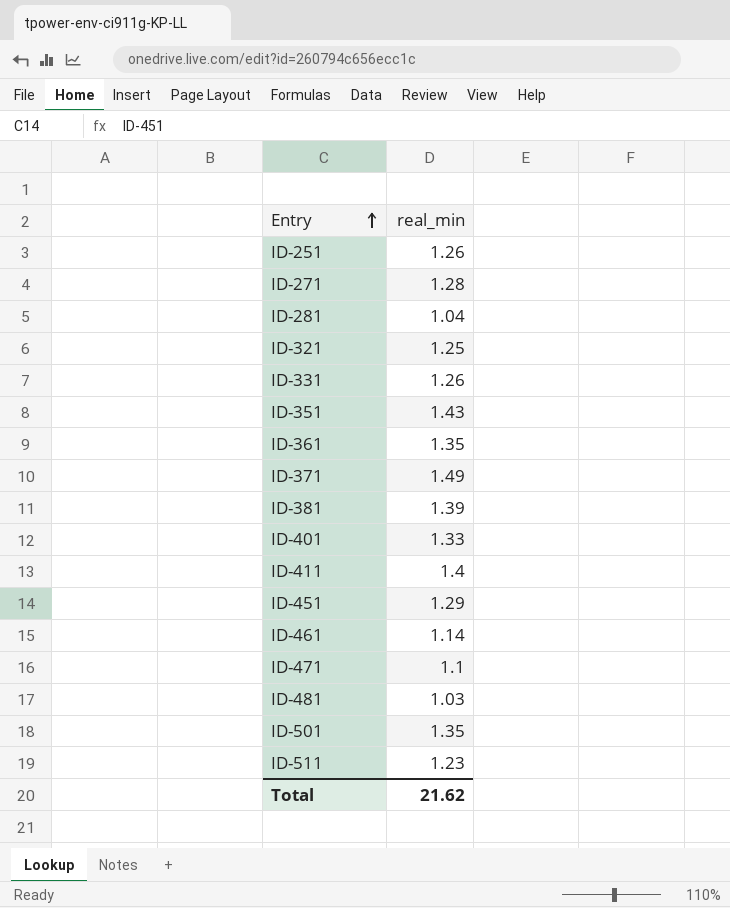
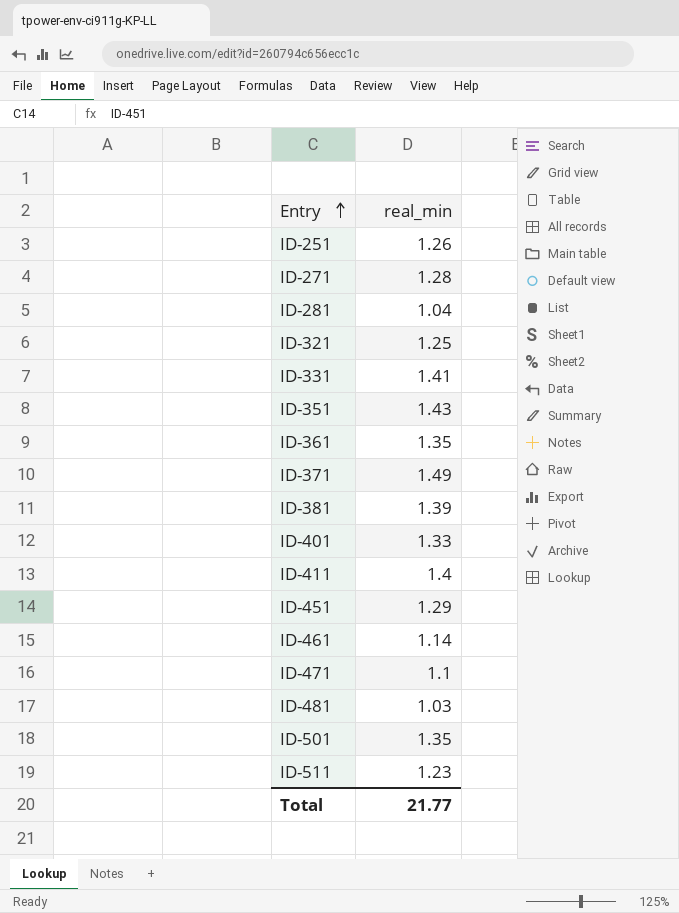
ID-331 | real_min: 1.26 -> 1.41
Total | real_min: 21.62 -> 21.77

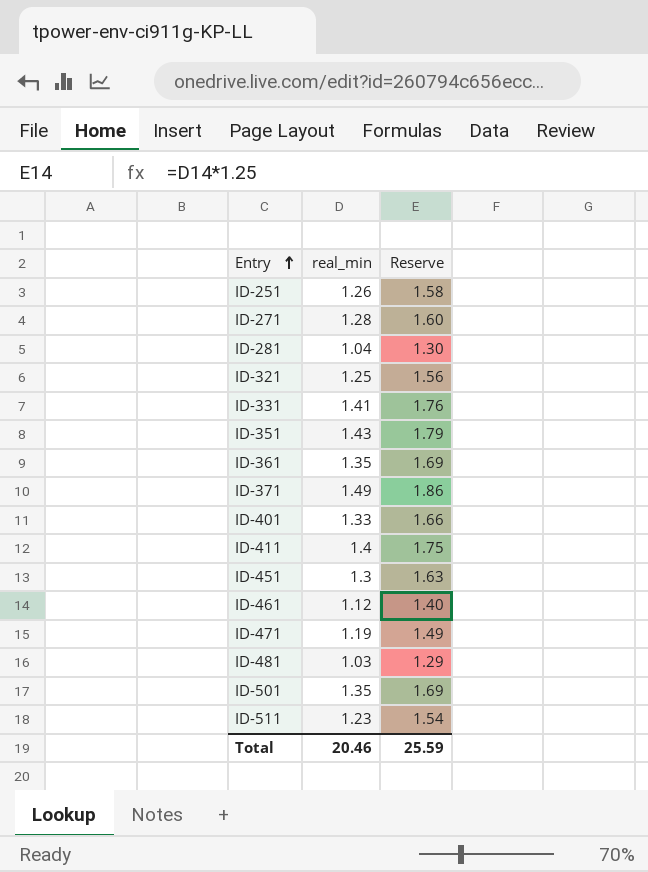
column Reserve | formula: none -> [real_min] * 1.25
row ID-381: 1.39 -> none
ID-451 | real_min: 1.29 -> 1.3
ID-461 | real_min: 1.14 -> 1.12
ID-471 | real_min: 1.1 -> 1.19
Total | real_min: 21.77 -> 20.46

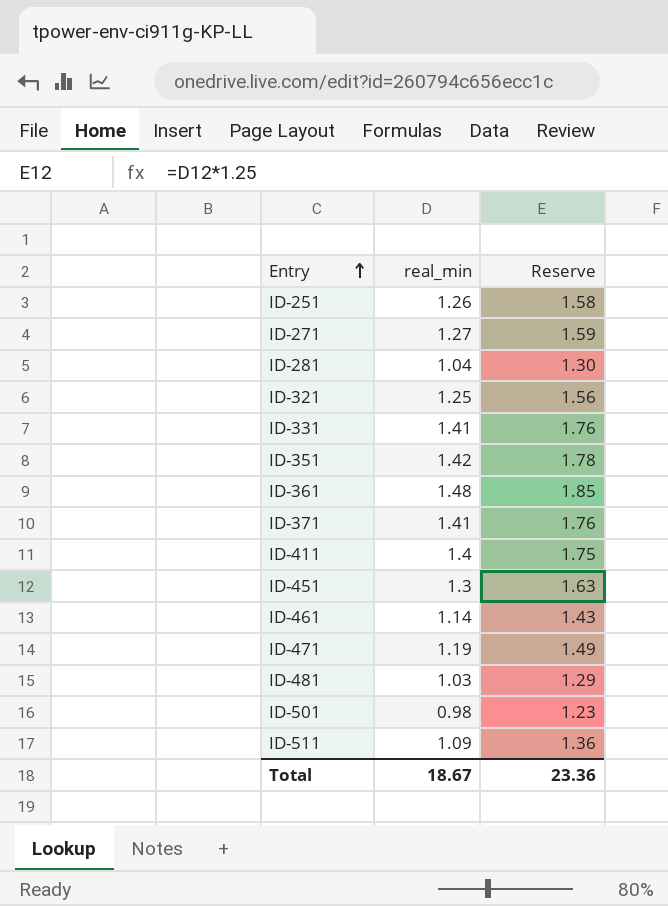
row ID-401: 1.33 | 1.66 -> none
ID-271 | real_min: 1.28 -> 1.27
ID-271 | Reserve: 1.60 -> 1.59
ID-351 | real_min: 1.43 -> 1.42
ID-351 | Reserve: 1.79 -> 1.78
ID-361 | real_min: 1.35 -> 1.48
ID-361 | Reserve: 1.69 -> 1.85
ID-371 | real_min: 1.49 -> 1.41
ID-371 | Reserve: 1.86 -> 1.76
ID-461 | real_min: 1.12 -> 1.14
ID-461 | Reserve: 1.40 -> 1.43
ID-501 | real_min: 1.35 -> 0.98
ID-501 | Reserve: 1.69 -> 1.23
ID-511 | real_min: 1.23 -> 1.09
ID-511 | Reserve: 1.54 -> 1.36
Total | real_min: 20.46 -> 18.67
Total | Reserve: 25.59 -> 23.36

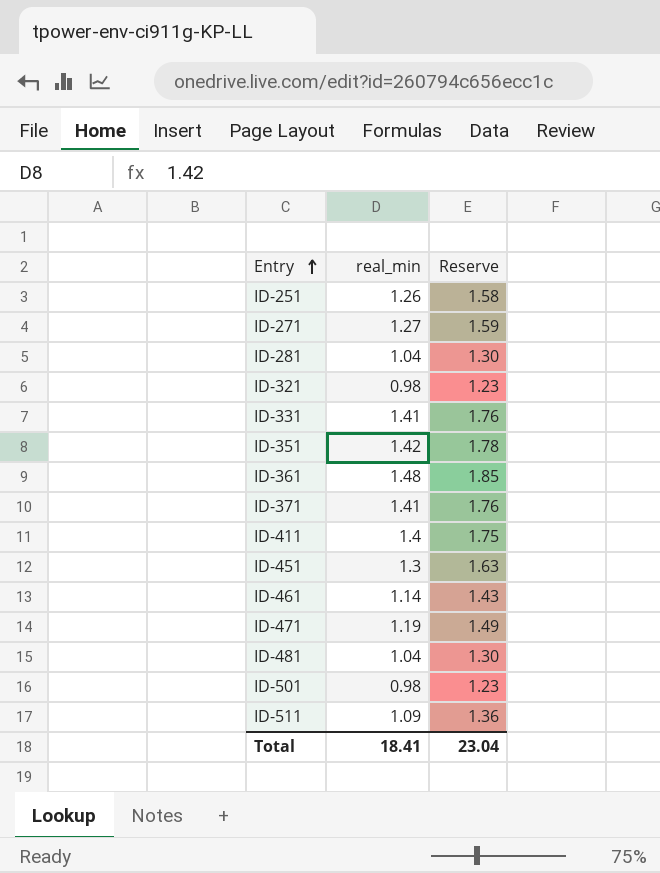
ID-321 | real_min: 1.25 -> 0.98
ID-321 | Reserve: 1.56 -> 1.23
ID-481 | real_min: 1.03 -> 1.04
ID-481 | Reserve: 1.29 -> 1.30
Total | real_min: 18.67 -> 18.41
Total | Reserve: 23.36 -> 23.04

